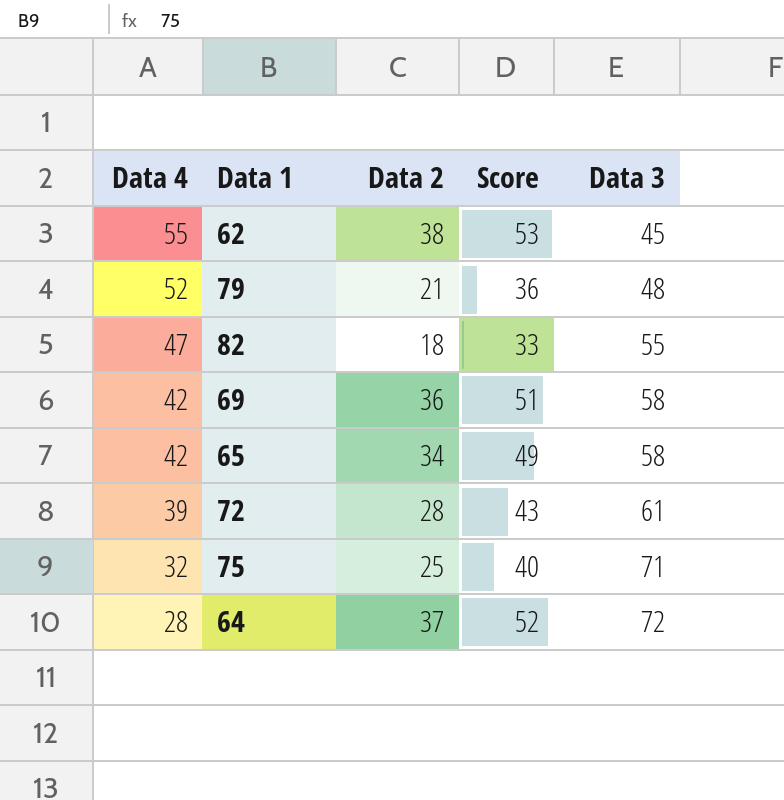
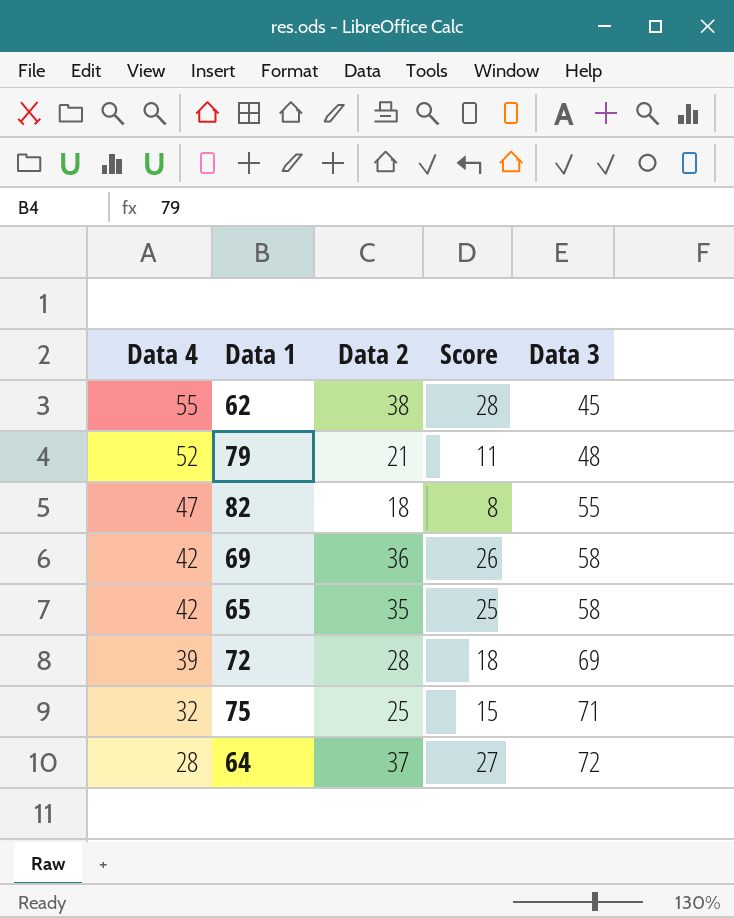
column Score | formula: [Data 2] + 15 -> [Data 2] - 10
65 | Data 2: 34 -> 35
72 | Data 3: 61 -> 69

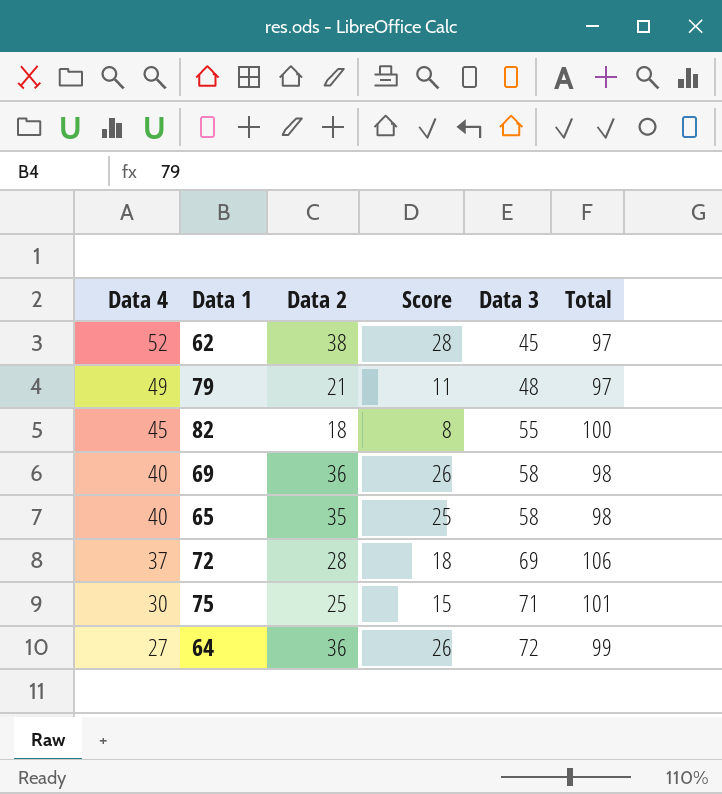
column Total | formula: none -> [Data 4] + [Data 3]
62 | Data 4: 55 -> 52
79 | Data 4: 52 -> 49
82 | Data 4: 47 -> 45
69 | Data 4: 42 -> 40
65 | Data 4: 42 -> 40
72 | Data 4: 39 -> 37
75 | Data 4: 32 -> 30
64 | Data 4: 28 -> 27
64 | Data 2: 37 -> 36
64 | Score: 27 -> 26

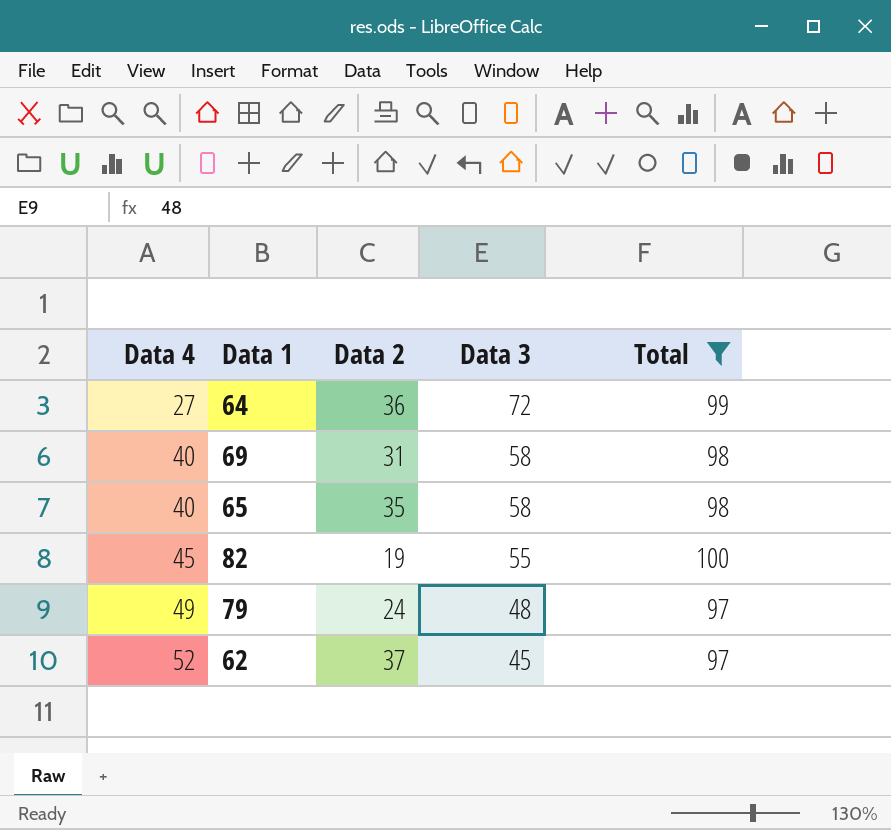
filter: none -> Total <= 100
row order: Data 4 descending -> Data 4 ascending
column Score | formula: [Data 2] - 10 -> none
69 | Data 2: 36 -> 31
82 | Data 2: 18 -> 19
79 | Data 2: 21 -> 24
62 | Data 2: 38 -> 37

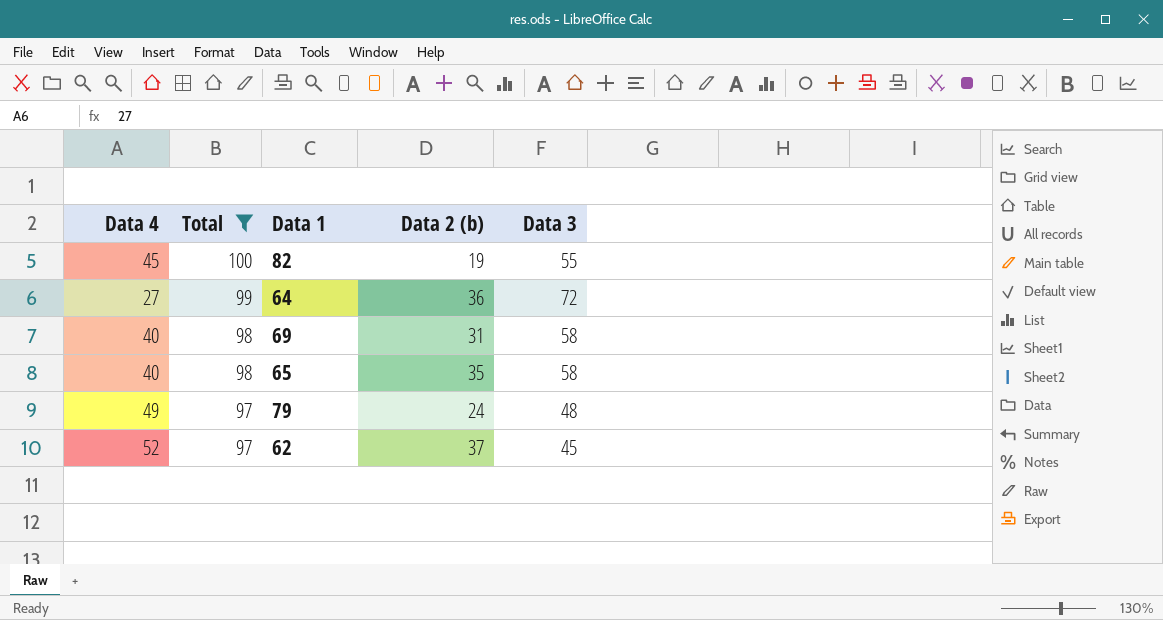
row order: Data 4 ascending -> Total descending
column Total | position: 5 -> 2
column name: Data 2 -> Data 2 (b)

